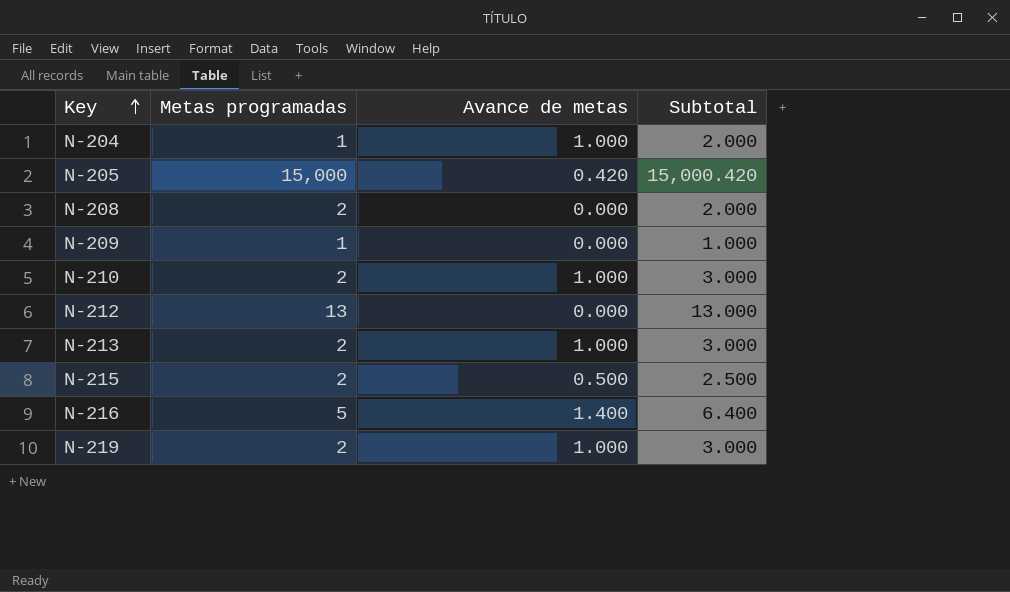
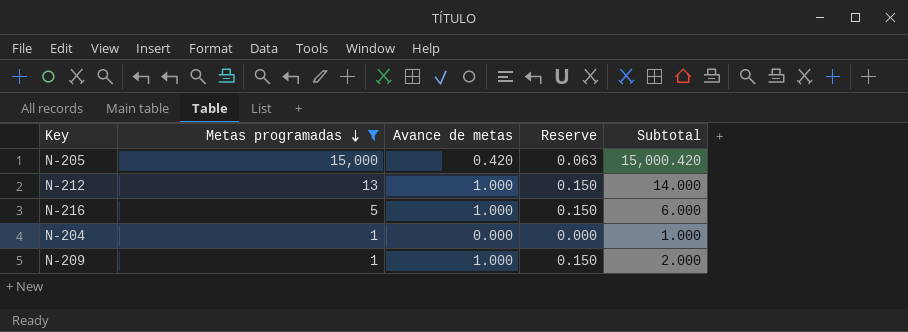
filter: none -> Metas programadas != 2
row order: Key ascending -> Metas programadas descending
column Reserve | formula: none -> [Avance de metas] * 0.15
N-212 | Avance de metas: 0.000 -> 1.000
N-212 | Subtotal: 13.000 -> 14.000
N-216 | Avance de metas: 1.400 -> 1.000
N-216 | Subtotal: 6.400 -> 6.000
N-204 | Avance de metas: 1.000 -> 0.000
N-204 | Subtotal: 2.000 -> 1.000
N-209 | Avance de metas: 0.000 -> 1.000
N-209 | Subtotal: 1.000 -> 2.000

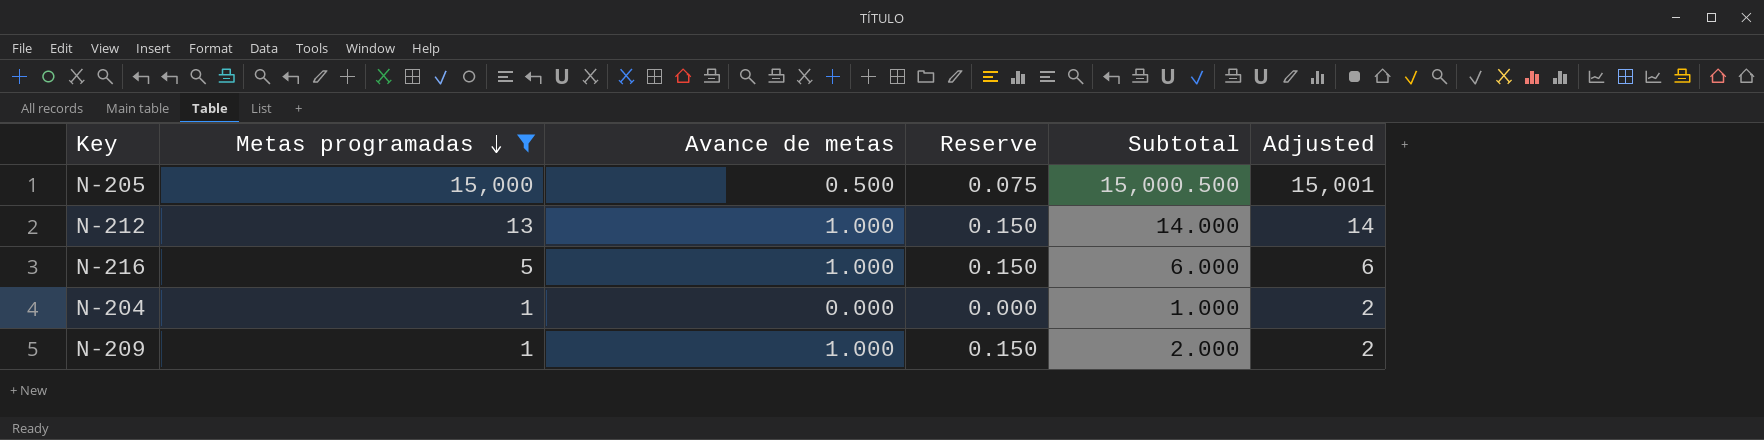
column Adjusted | formula: none -> [Metas programadas] + 1
N-205 | Avance de metas: 0.420 -> 0.500
N-205 | Reserve: 0.063 -> 0.075
N-205 | Subtotal: 15,000.420 -> 15,000.500

